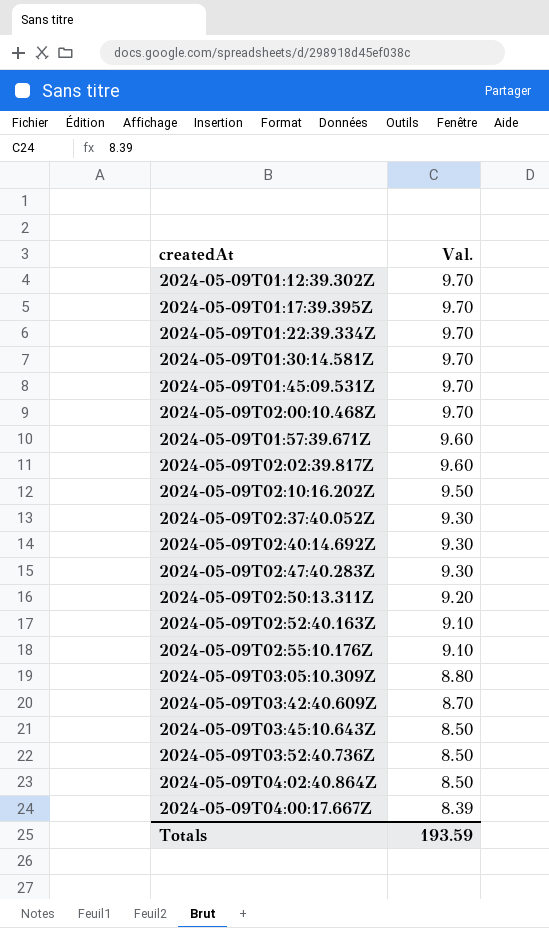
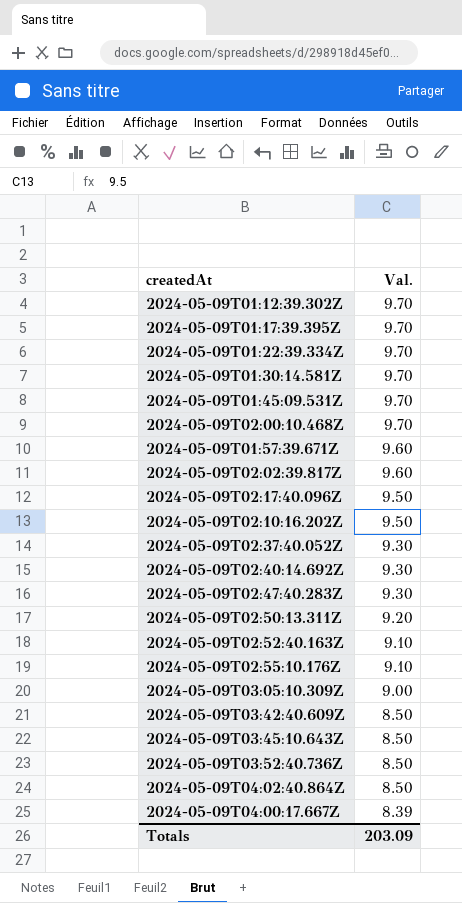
row 2024-05-09T02:17:40.096Z: none -> 9.50
2024-05-09T03:05:10.309Z | Val.: 8.80 -> 9.00
2024-05-09T03:42:40.609Z | Val.: 8.70 -> 8.50
Totals | Val.: 193.59 -> 203.09

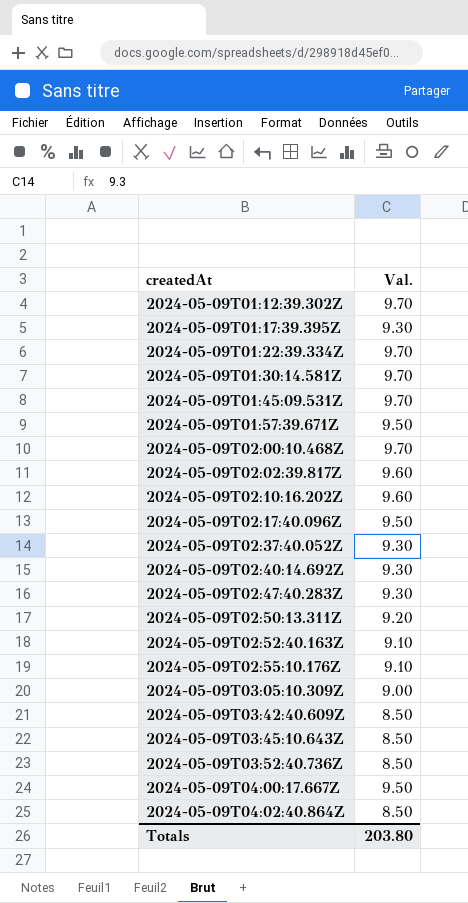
row order: Val. descending -> createdAt ascending
2024-05-09T01:17:39.395Z | Val.: 9.70 -> 9.30
2024-05-09T01:57:39.671Z | Val.: 9.60 -> 9.50
2024-05-09T02:10:16.202Z | Val.: 9.50 -> 9.60
2024-05-09T04:00:17.667Z | Val.: 8.39 -> 9.50
Totals | Val.: 203.09 -> 203.80

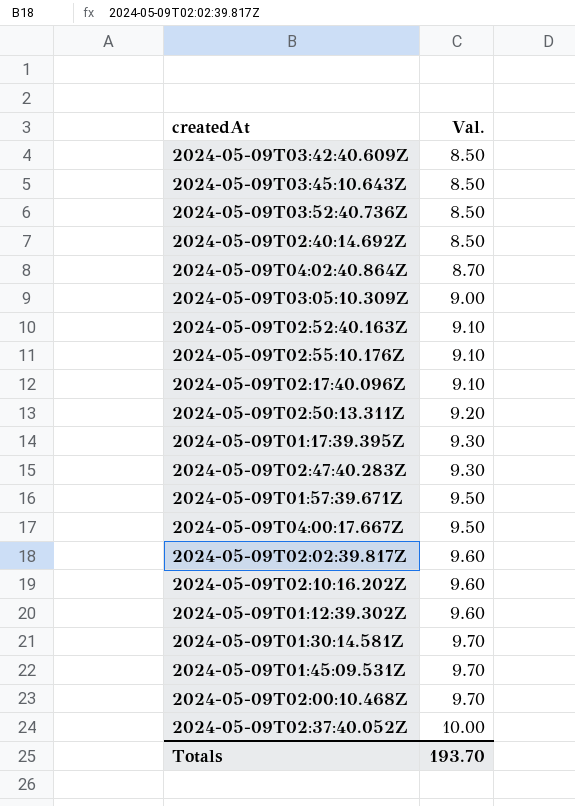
row order: createdAt ascending -> Val. ascending
row 2024-05-09T01:22:39.334Z: 9.70 -> none
2024-05-09T02:40:14.692Z | Val.: 9.30 -> 8.50
2024-05-09T04:02:40.864Z | Val.: 8.50 -> 8.70
2024-05-09T02:17:40.096Z | Val.: 9.50 -> 9.10
2024-05-09T01:12:39.302Z | Val.: 9.70 -> 9.60
2024-05-09T02:37:40.052Z | Val.: 9.30 -> 10.00
Totals | Val.: 203.80 -> 193.70

